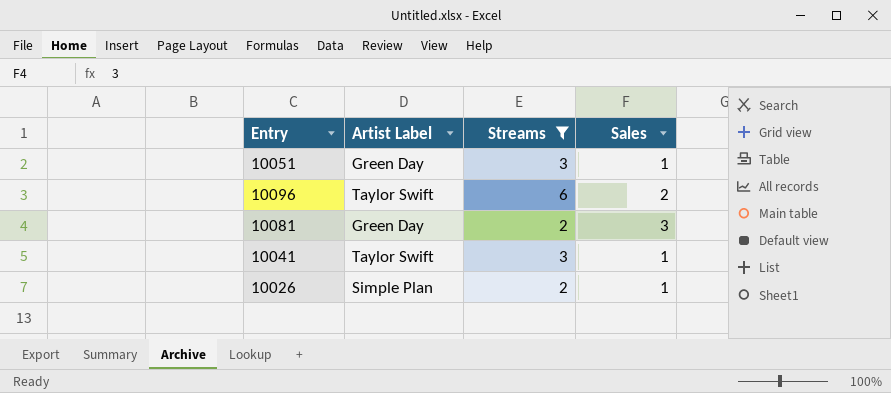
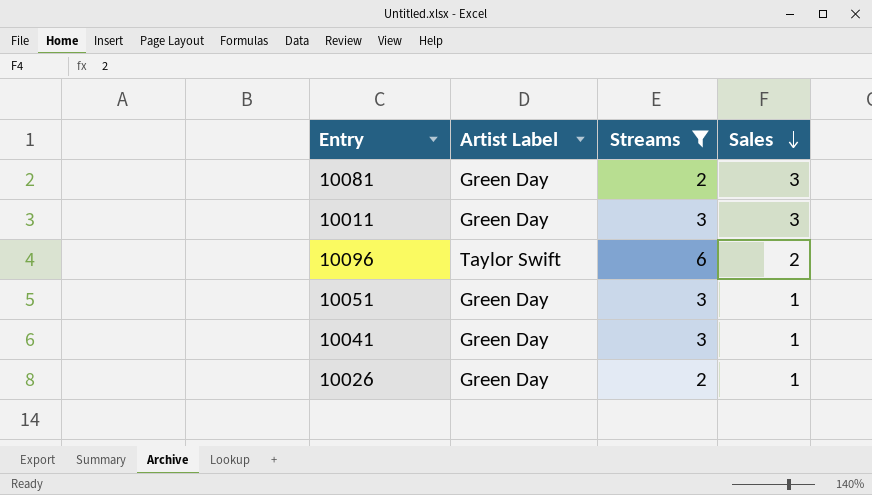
row order: none -> Sales descending
row 10011: none -> Green Day | 3 | 3
10041 | Artist Label: Taylor Swift -> Green Day
10026 | Artist Label: Simple Plan -> Green Day

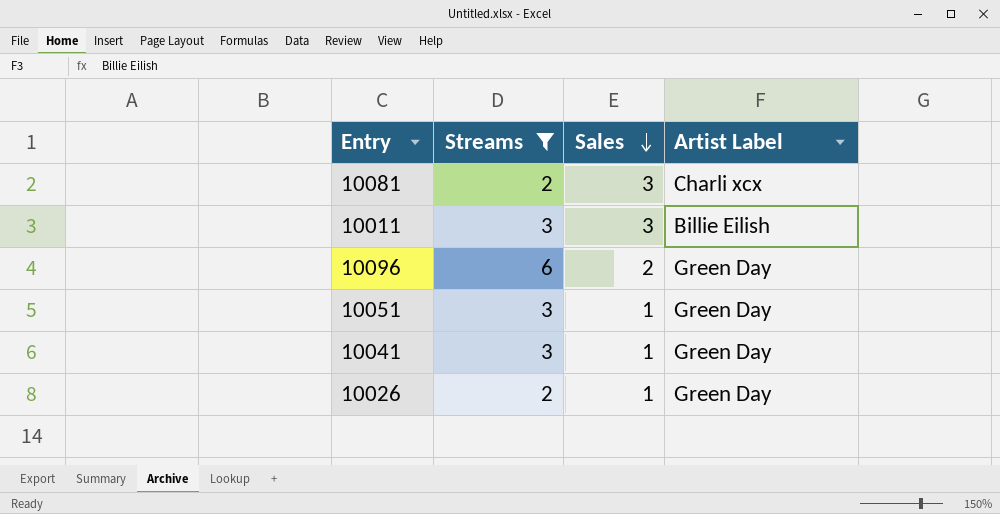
column Artist Label | position: 2 -> 4
10081 | Artist Label: Green Day -> Charli xcx
10011 | Artist Label: Green Day -> Billie Eilish
10096 | Artist Label: Taylor Swift -> Green Day

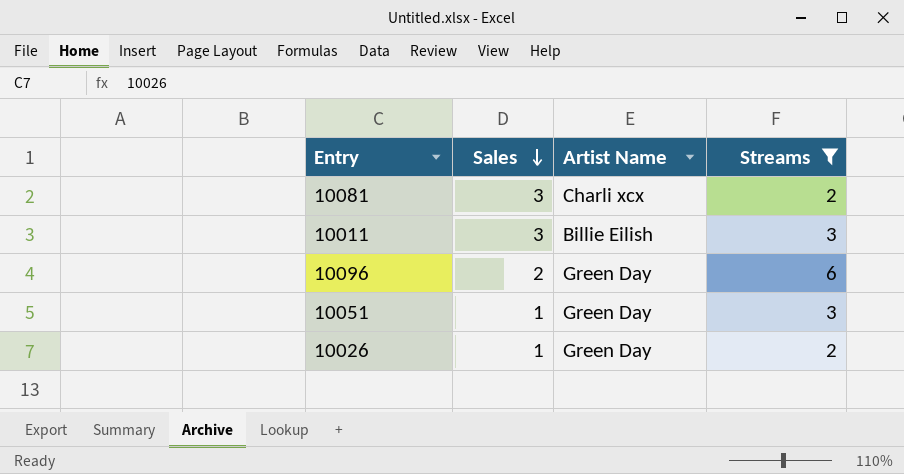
column name: Artist Label -> Artist Name
column Streams | position: 2 -> 4
row 10041: 3 | 1 | Green Day -> none

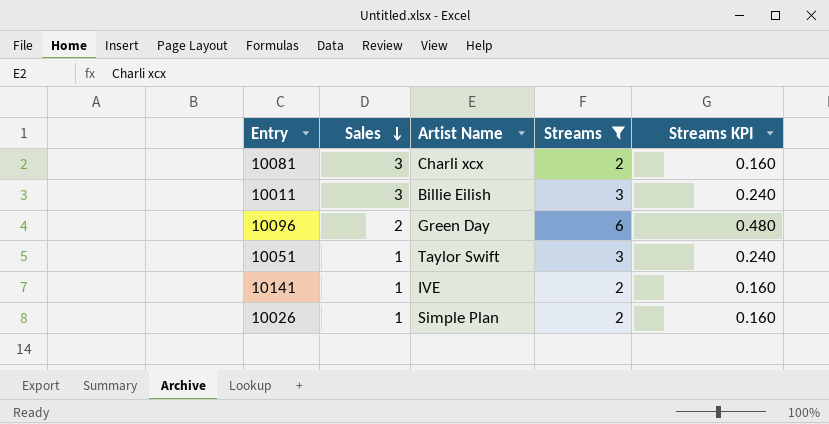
column Streams KPI | formula: none -> [Streams] * 0.08
10051 | Artist Name: Green Day -> Taylor Swift
row 10141: none -> 1 | IVE | 2 | 0.160
10026 | Artist Name: Green Day -> Simple Plan

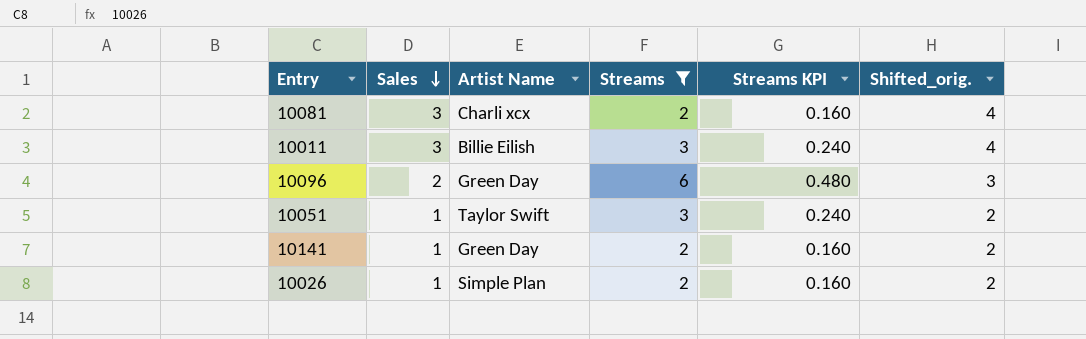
column Shifted_orig. | formula: none -> [Sales] + 1
10141 | Artist Name: IVE -> Green Day

